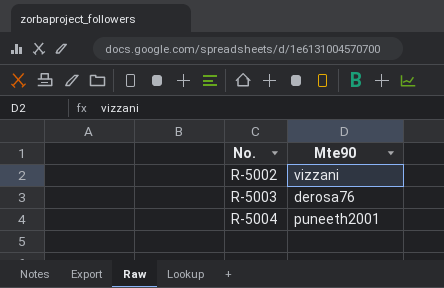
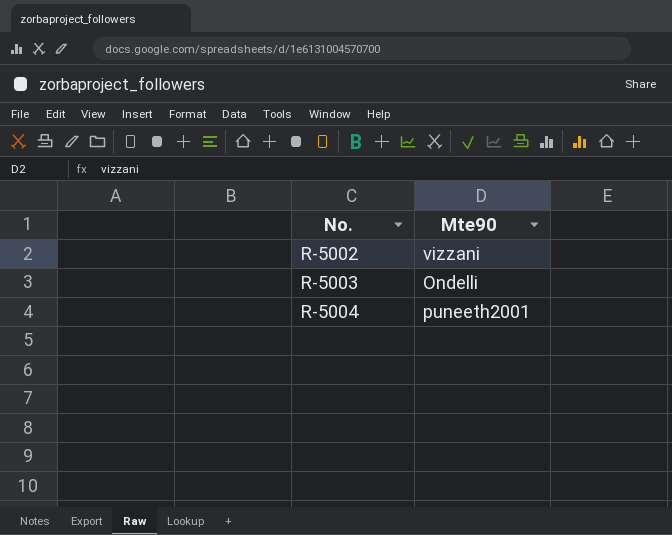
R-5003 | Mte90: derosa76 -> Ondelli

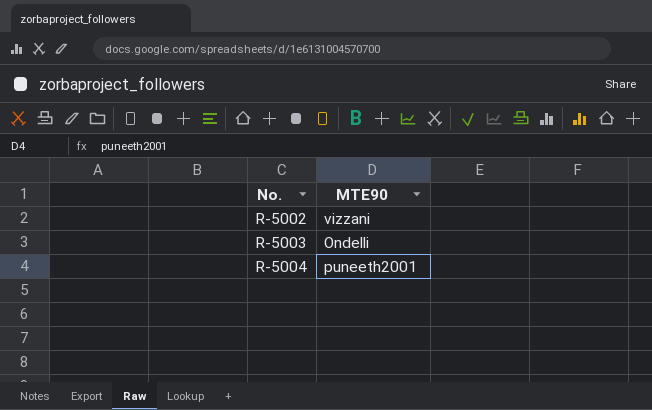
column name: Mte90 -> MTE90

